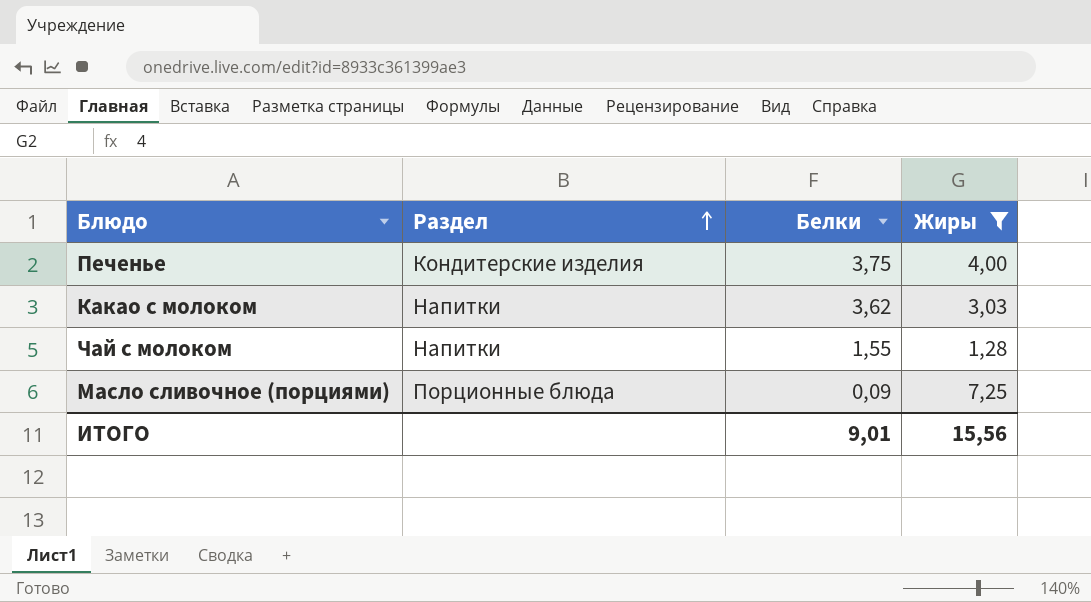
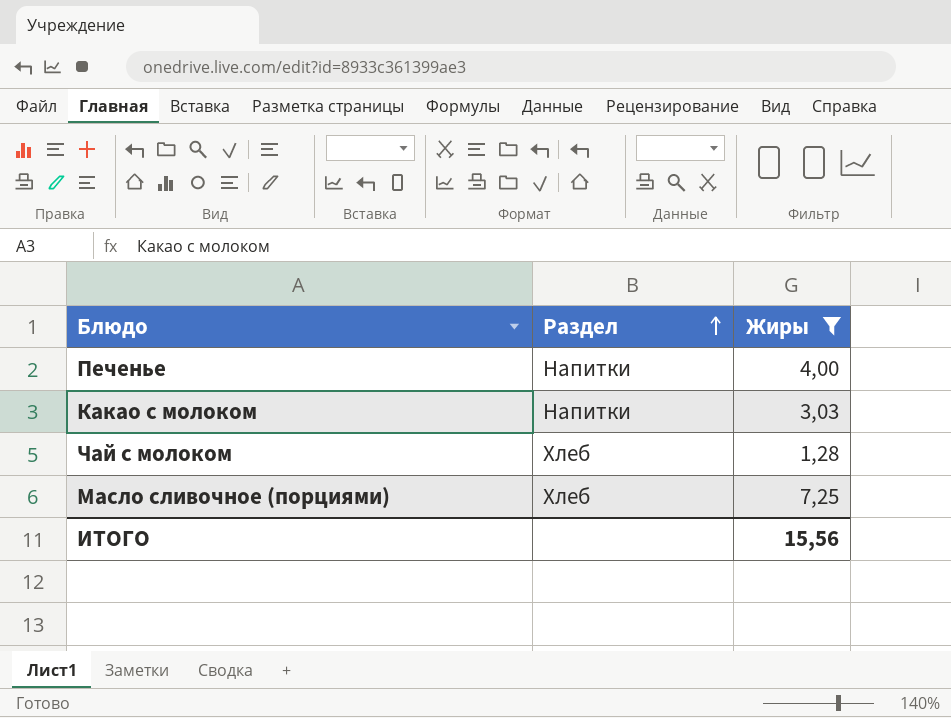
column Белки | position: 3 -> none
Печенье | Раздел: Кондитерские изделия -> Напитки
Чай с молоком | Раздел: Напитки -> Хлеб
Масло сливочное (порциями) | Раздел: Порционные блюда -> Хлеб

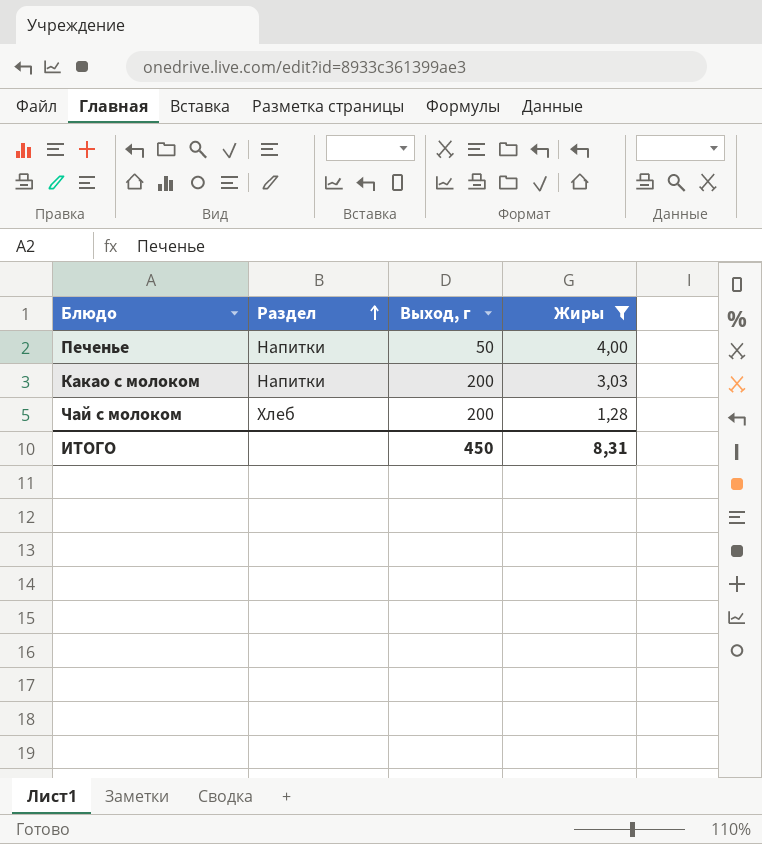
column Выход, г | position: none -> 3
row Масло сливочное (порциями): Хлеб | 7,25 -> none
ИТОГО | Жиры: 15,56 -> 8,31

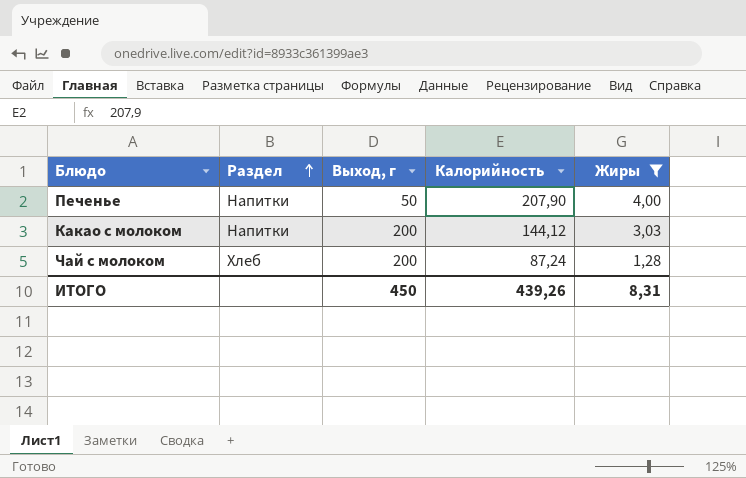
column Калорийность | position: none -> 4

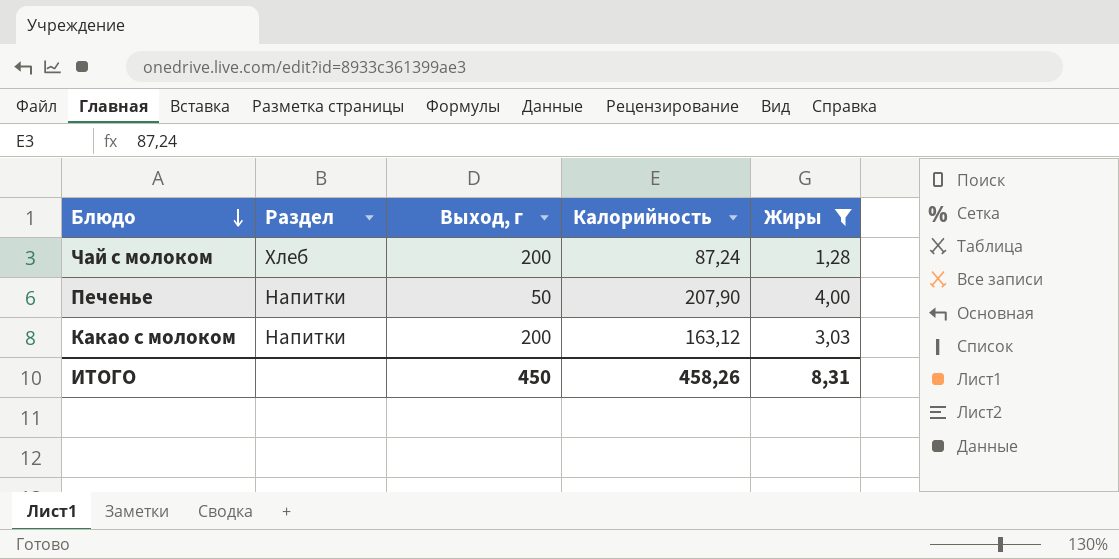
row order: Раздел ascending -> Блюдо descending
Какао с молоком | Калорийность: 144,12 -> 163,12
ИТОГО | Калорийность: 439,26 -> 458,26

